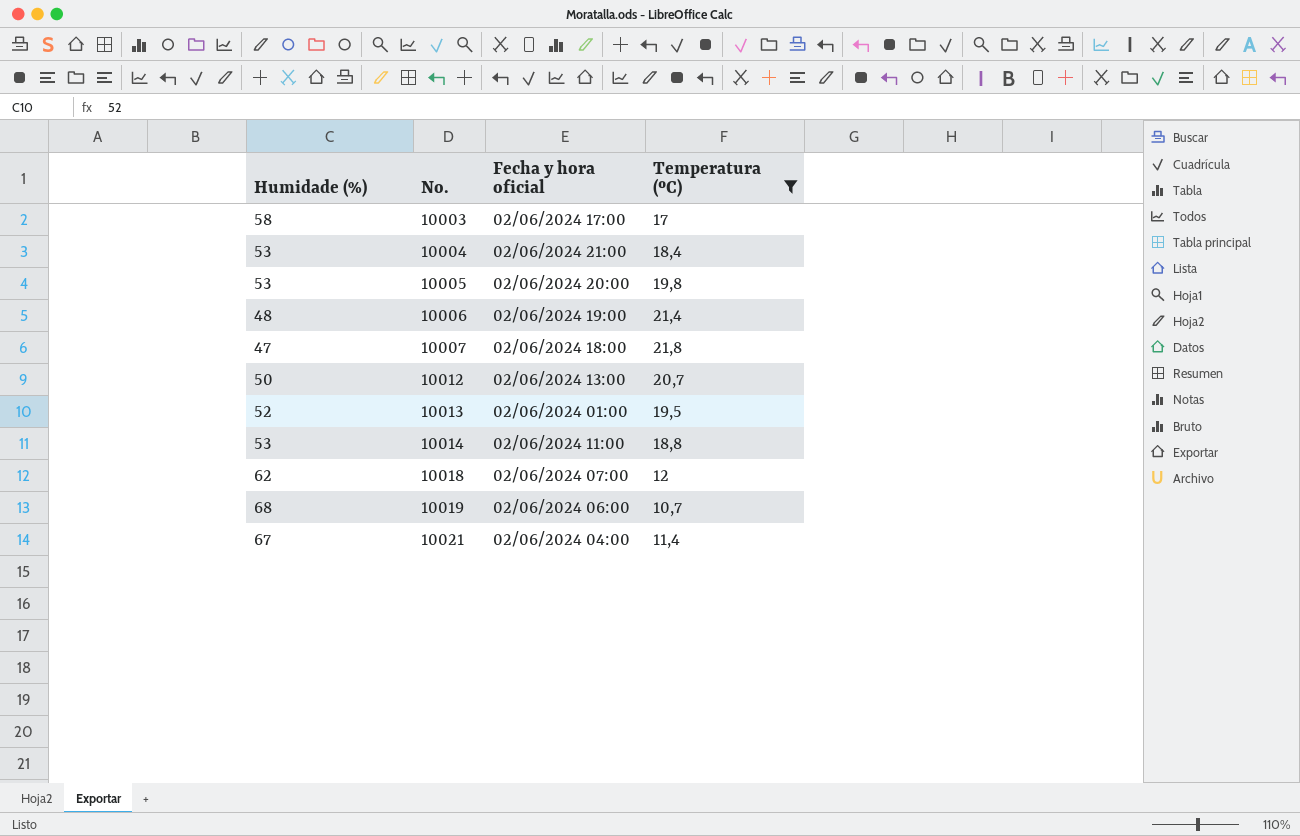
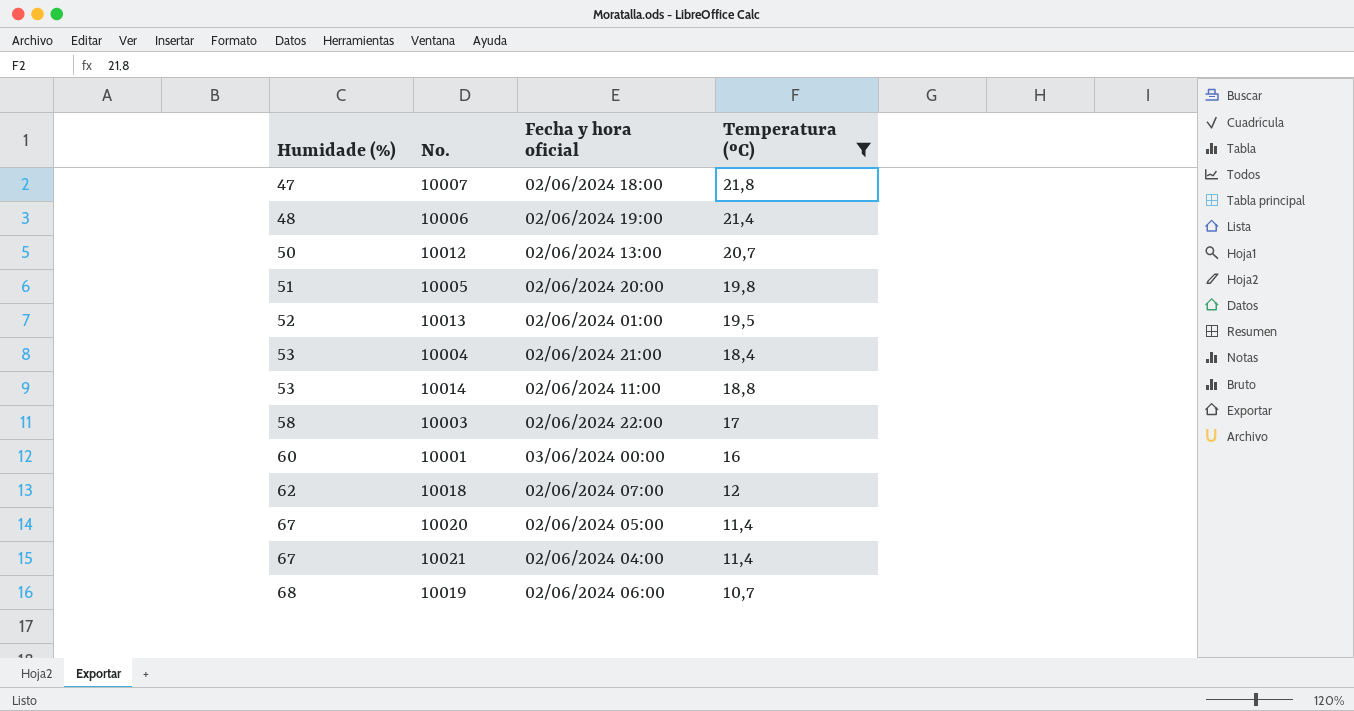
row order: No. ascending -> Humidade (%) ascending
10005 | Humidade (%): 53 -> 51
10003 | Fecha y hora oficial: 02/06/2024 17:00 -> 02/06/2024 22:00
row 10001: none -> 60 | 03/06/2024 00:00 | 16
row 10020: none -> 67 | 02/06/2024 05:00 | 11,4

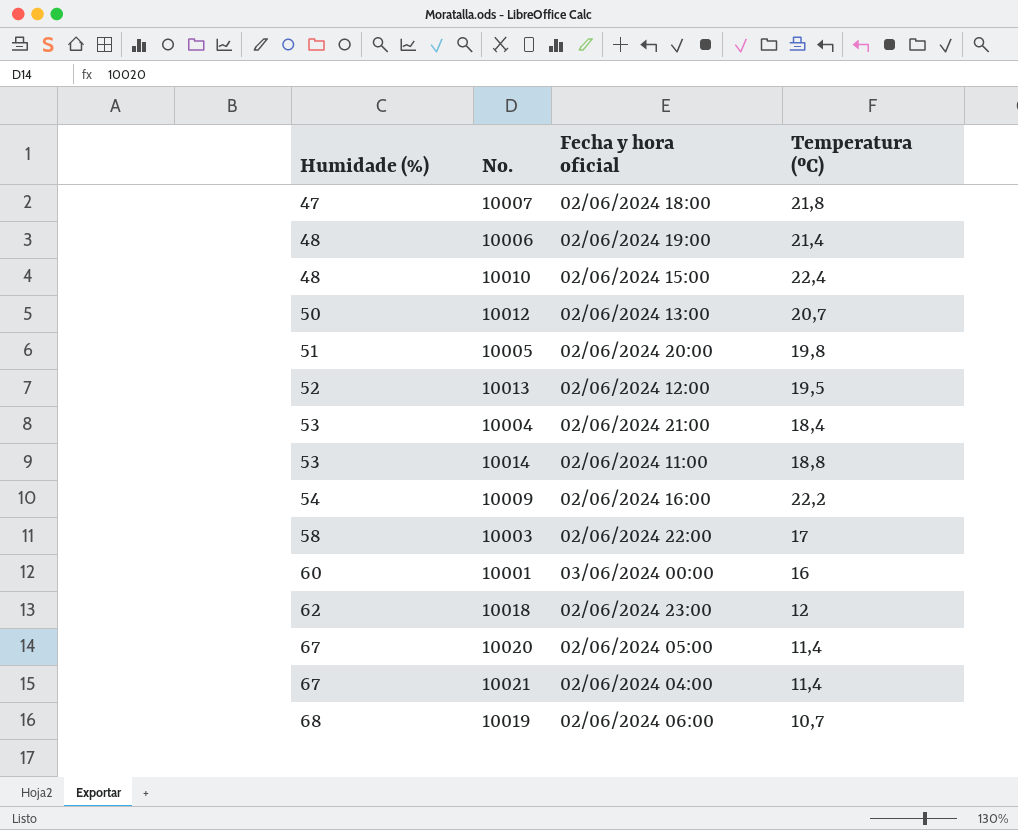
filter: Temperatura (ºC) <= 21,8 -> none
10013 | Fecha y hora oficial: 02/06/2024 01:00 -> 02/06/2024 12:00
10018 | Fecha y hora oficial: 02/06/2024 07:00 -> 02/06/2024 23:00

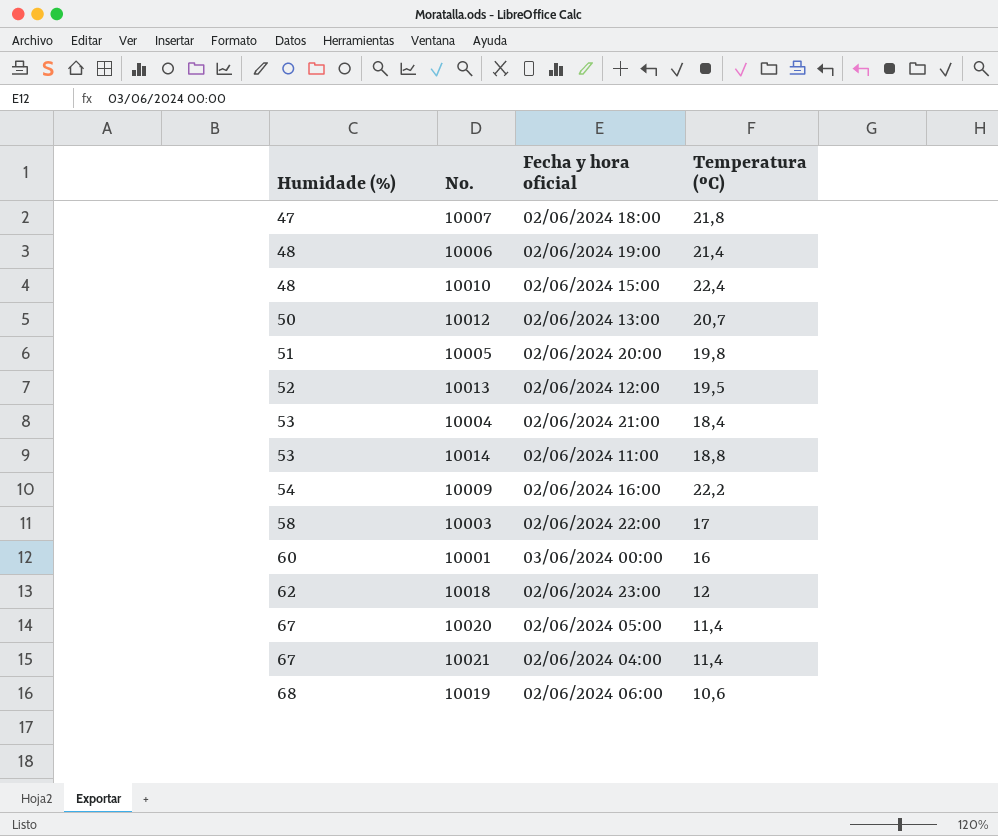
10019 | Temperatura (ºC): 10,7 -> 10,6

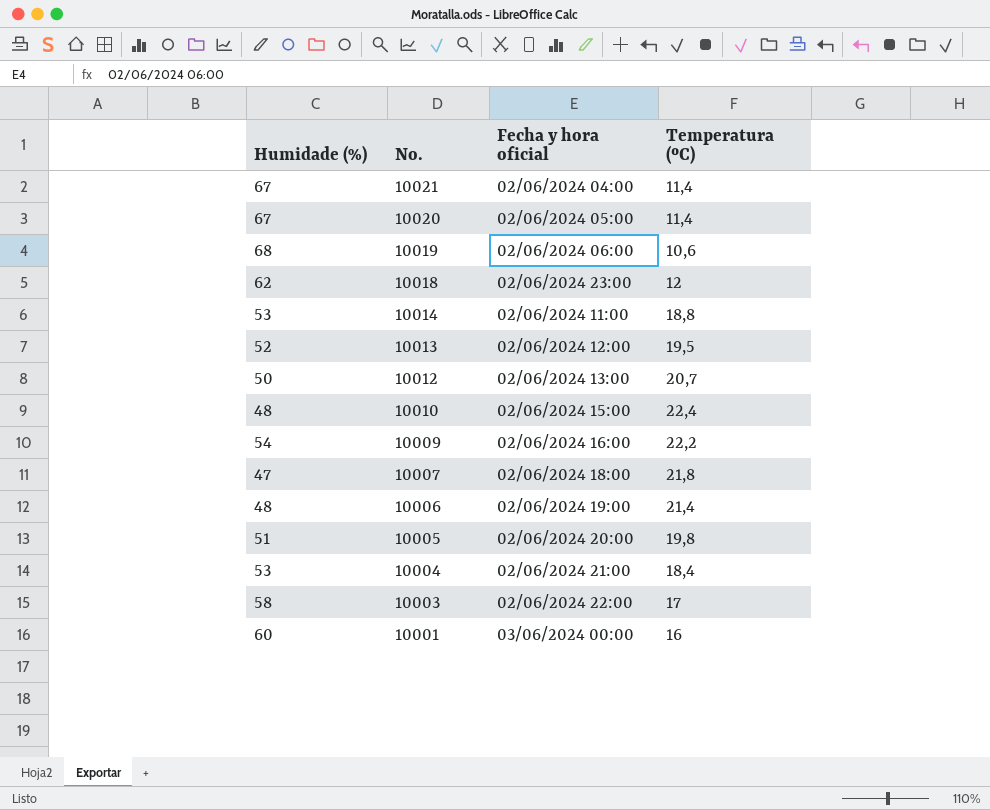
row order: Humidade (%) ascending -> No. descending

